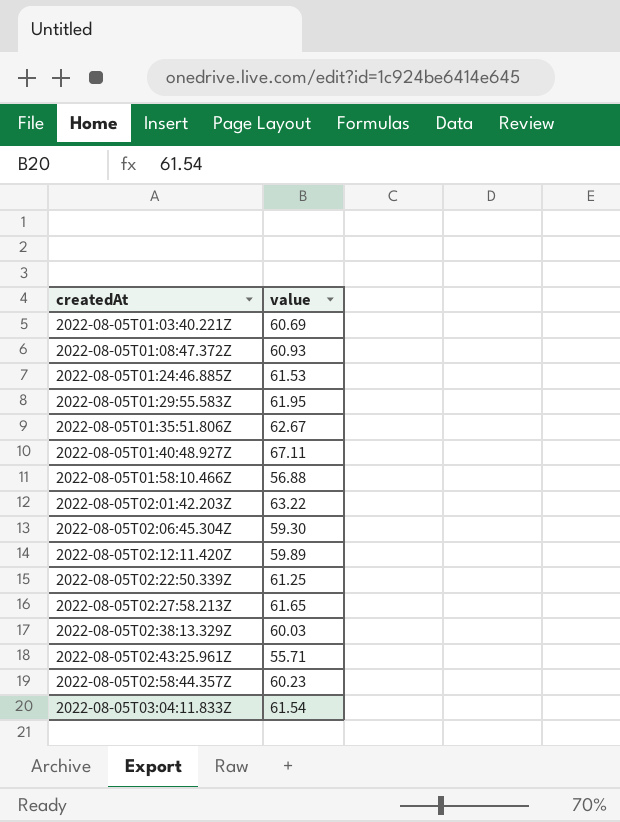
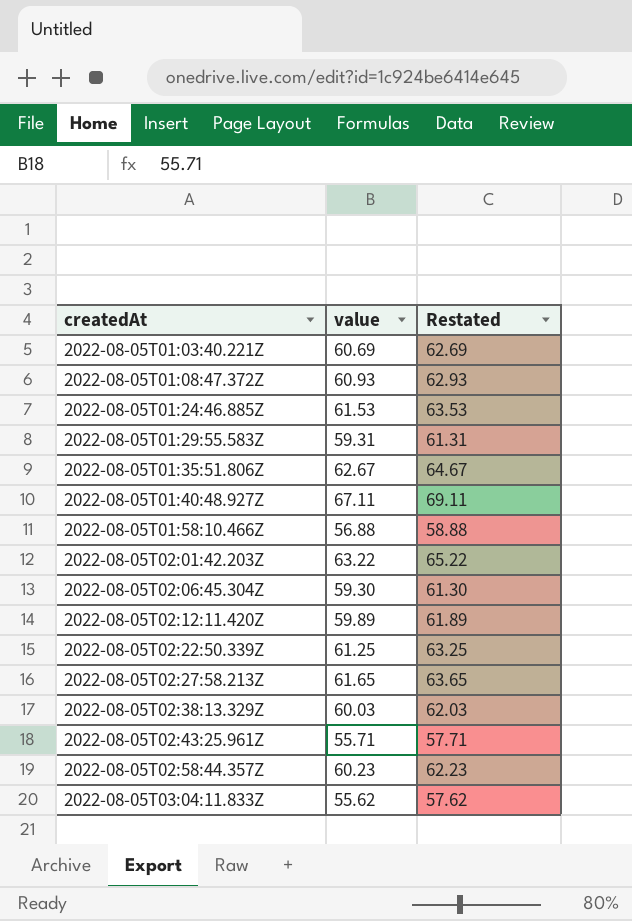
column Restated | formula: none -> [value] + 2
2022-08-05T01:29:55.583Z | value: 61.95 -> 59.31
2022-08-05T03:04:11.833Z | value: 61.54 -> 55.62

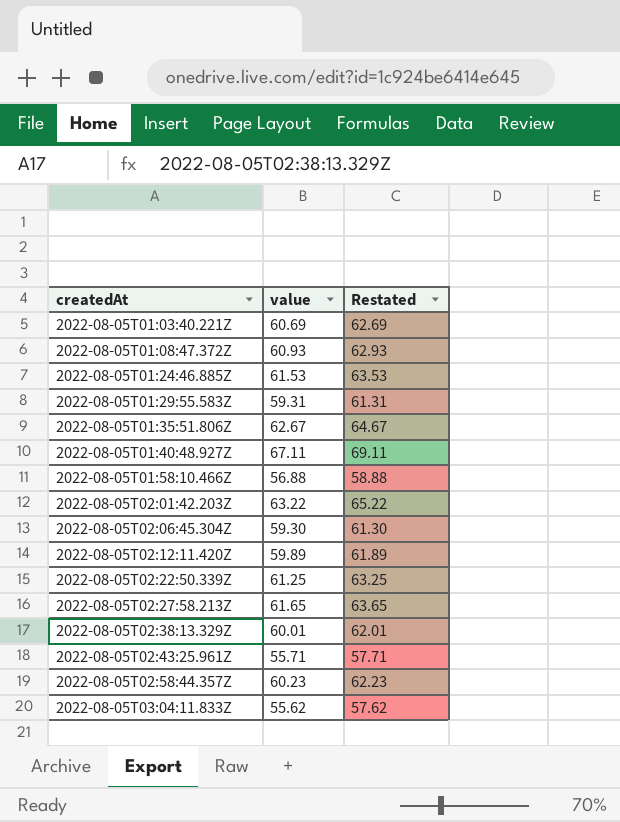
2022-08-05T02:38:13.329Z | value: 60.03 -> 60.01
2022-08-05T02:38:13.329Z | Restated: 62.03 -> 62.01

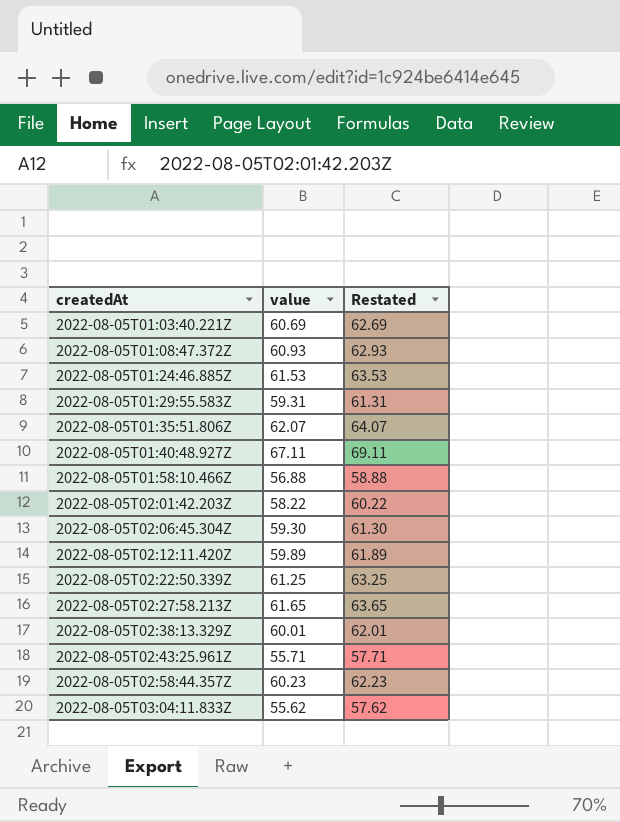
2022-08-05T01:35:51.806Z | value: 62.67 -> 62.07
2022-08-05T01:35:51.806Z | Restated: 64.67 -> 64.07
2022-08-05T02:01:42.203Z | value: 63.22 -> 58.22
2022-08-05T02:01:42.203Z | Restated: 65.22 -> 60.22

